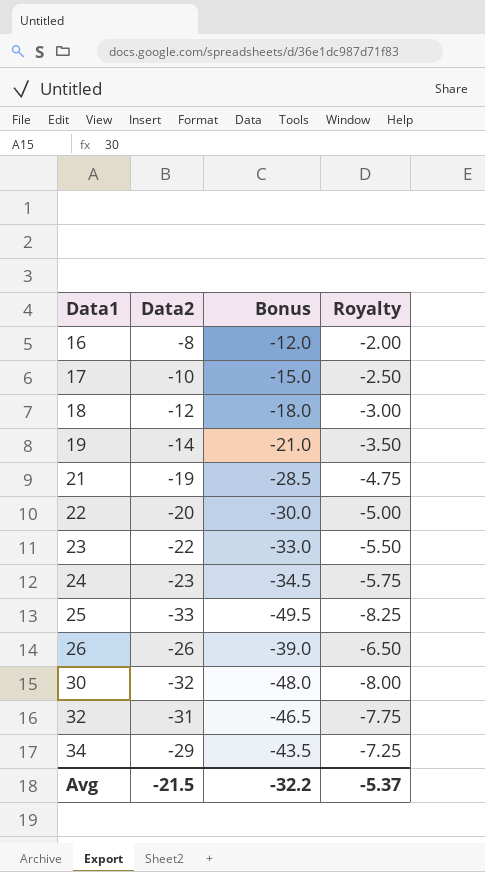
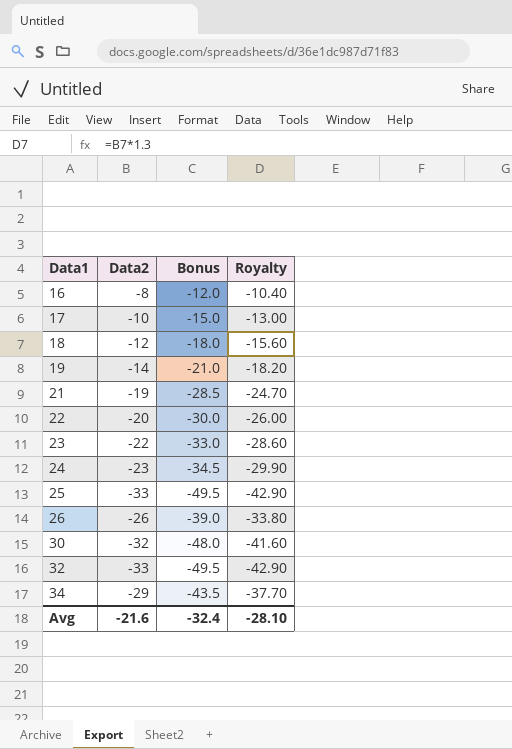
column Royalty | formula: [Data2] * 0.25 -> [Data2] * 1.3
32 | Data2: -31 -> -33
32 | Bonus: -46.5 -> -49.5
Avg | Data2: -21.5 -> -21.6
Avg | Bonus: -32.2 -> -32.4
Avg | Royalty: -5.37 -> -28.10

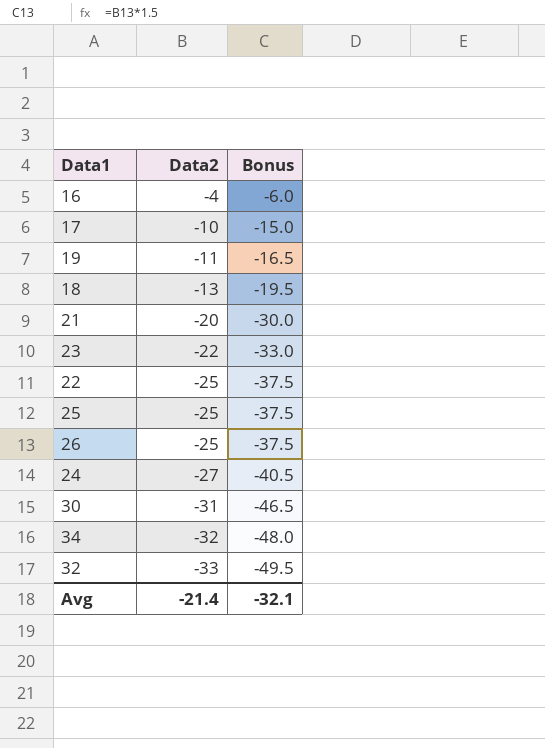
row order: Data1 ascending -> Data2 descending
column Royalty | formula: [Data2] * 1.3 -> none
16 | Data2: -8 -> -4
16 | Bonus: -12.0 -> -6.0
19 | Data2: -14 -> -11
19 | Bonus: -21.0 -> -16.5
18 | Data2: -12 -> -13
18 | Bonus: -18.0 -> -19.5
21 | Data2: -19 -> -20
21 | Bonus: -28.5 -> -30.0
22 | Data2: -20 -> -25
22 | Bonus: -30.0 -> -37.5
25 | Data2: -33 -> -25
25 | Bonus: -49.5 -> -37.5
26 | Data2: -26 -> -25
26 | Bonus: -39.0 -> -37.5
24 | Data2: -23 -> -27
24 | Bonus: -34.5 -> -40.5
30 | Data2: -32 -> -31
30 | Bonus: -48.0 -> -46.5
34 | Data2: -29 -> -32
34 | Bonus: -43.5 -> -48.0
Avg | Data2: -21.6 -> -21.4
Avg | Bonus: -32.4 -> -32.1

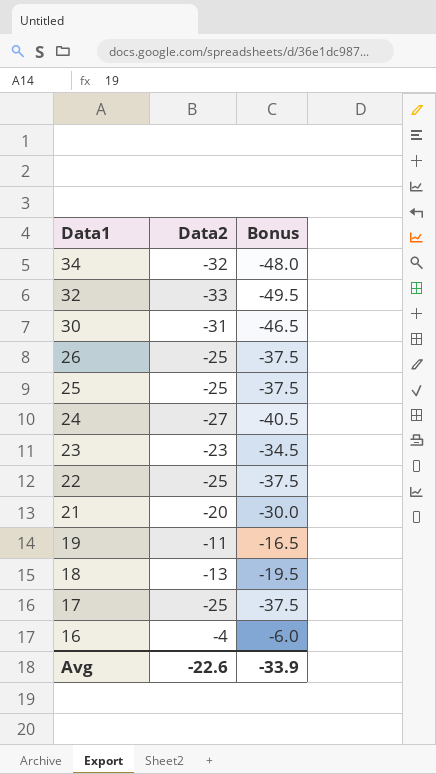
row order: Data2 descending -> Data1 descending
23 | Data2: -22 -> -23
23 | Bonus: -33.0 -> -34.5
17 | Data2: -10 -> -25
17 | Bonus: -15.0 -> -37.5
Avg | Data2: -21.4 -> -22.6
Avg | Bonus: -32.1 -> -33.9

